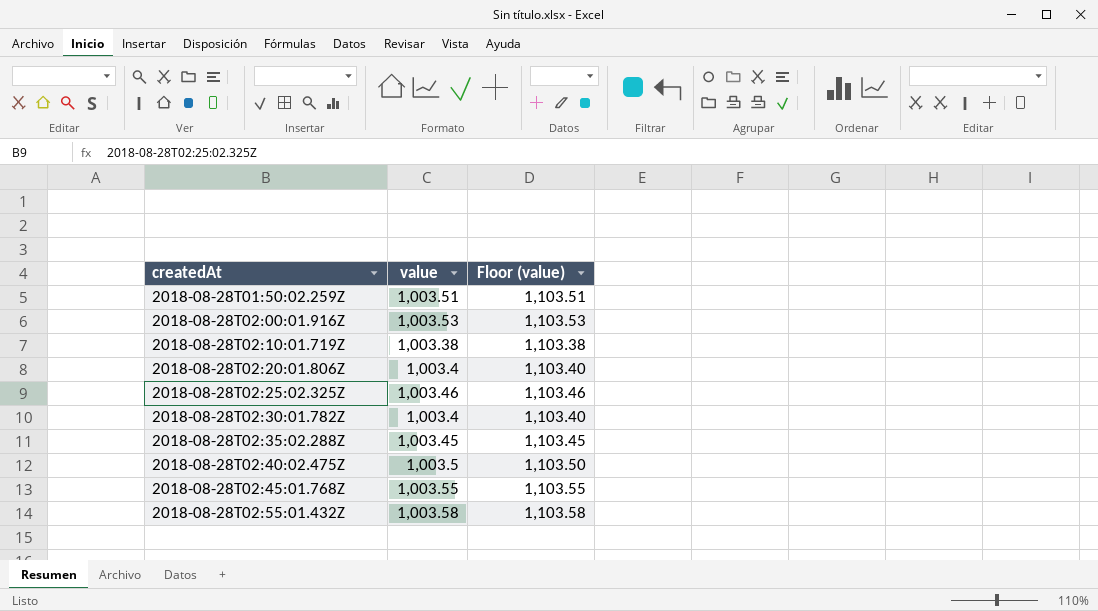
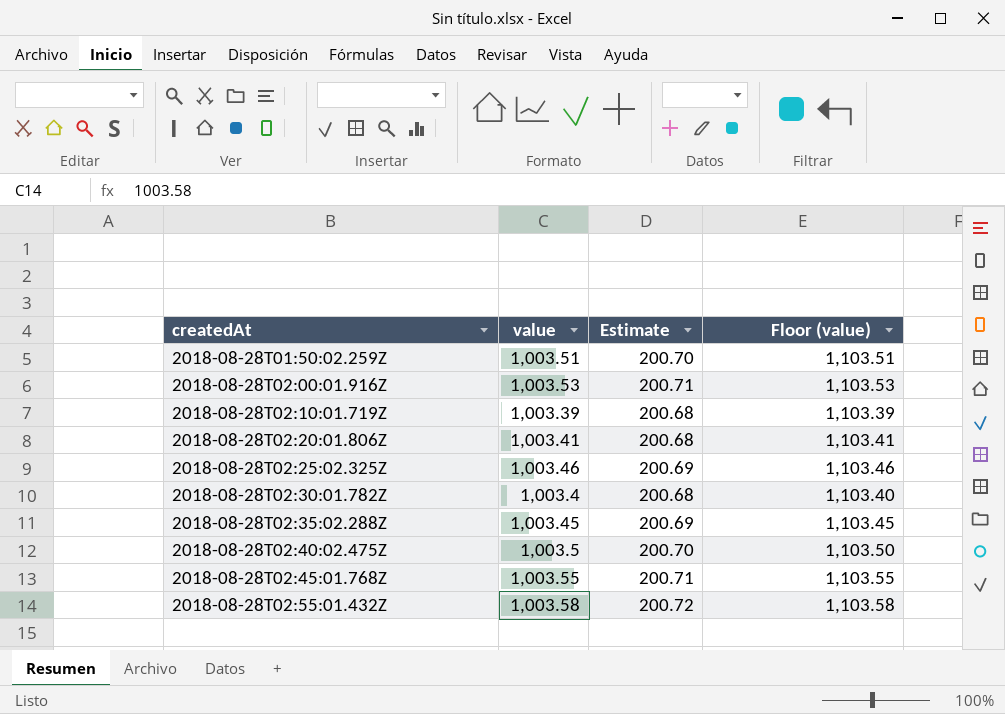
column Estimate | formula: none -> [value] * 0.2
2018-08-28T02:10:01.719Z | value: 1,003.38 -> 1,003.39
2018-08-28T02:10:01.719Z | Floor (value): 1,103.38 -> 1,103.39
2018-08-28T02:20:01.806Z | value: 1,003.4 -> 1,003.41
2018-08-28T02:20:01.806Z | Floor (value): 1,103.40 -> 1,103.41

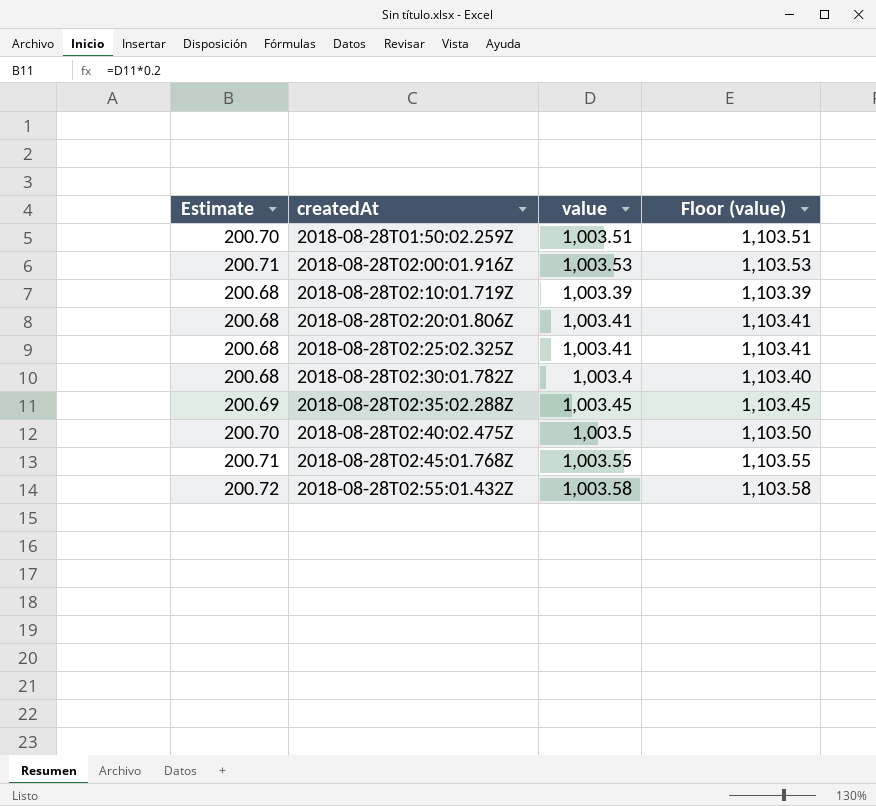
column Estimate | position: 3 -> 1
2018-08-28T02:25:02.325Z | Estimate: 200.69 -> 200.68
2018-08-28T02:25:02.325Z | value: 1,003.46 -> 1,003.41
2018-08-28T02:25:02.325Z | Floor (value): 1,103.46 -> 1,103.41

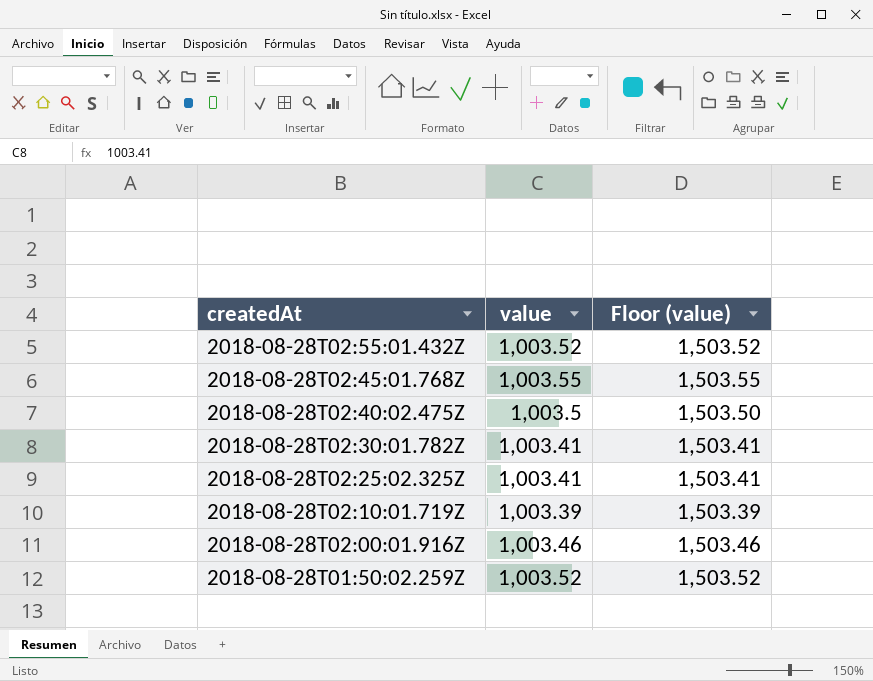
row order: createdAt ascending -> createdAt descending
column Estimate | formula: [value] * 0.2 -> none
column Floor (value) | formula: [value] + 100 -> [value] + 500
row 2018-08-28T02:20:01.806Z: 200.68 | 1,003.41 | 1,103.41 -> none
row 2018-08-28T02:35:02.288Z: 200.69 | 1,003.45 | 1,103.45 -> none
2018-08-28T02:55:01.432Z | value: 1,003.58 -> 1,003.52
2018-08-28T02:30:01.782Z | value: 1,003.4 -> 1,003.41
2018-08-28T02:00:01.916Z | value: 1,003.53 -> 1,003.46
2018-08-28T01:50:02.259Z | value: 1,003.51 -> 1,003.52

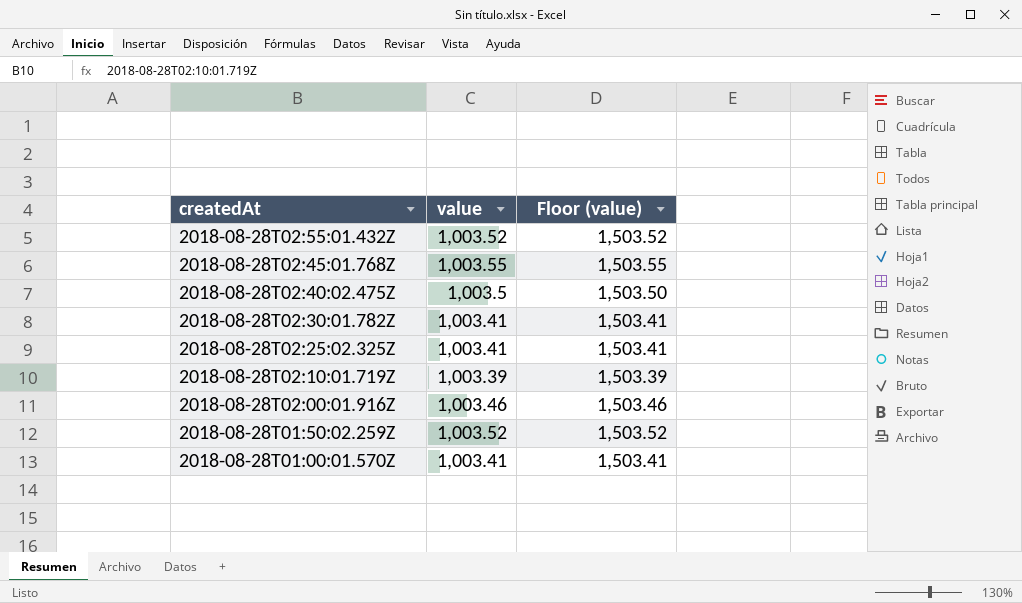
row 2018-08-28T01:00:01.570Z: none -> 1,003.41 | 1,503.41

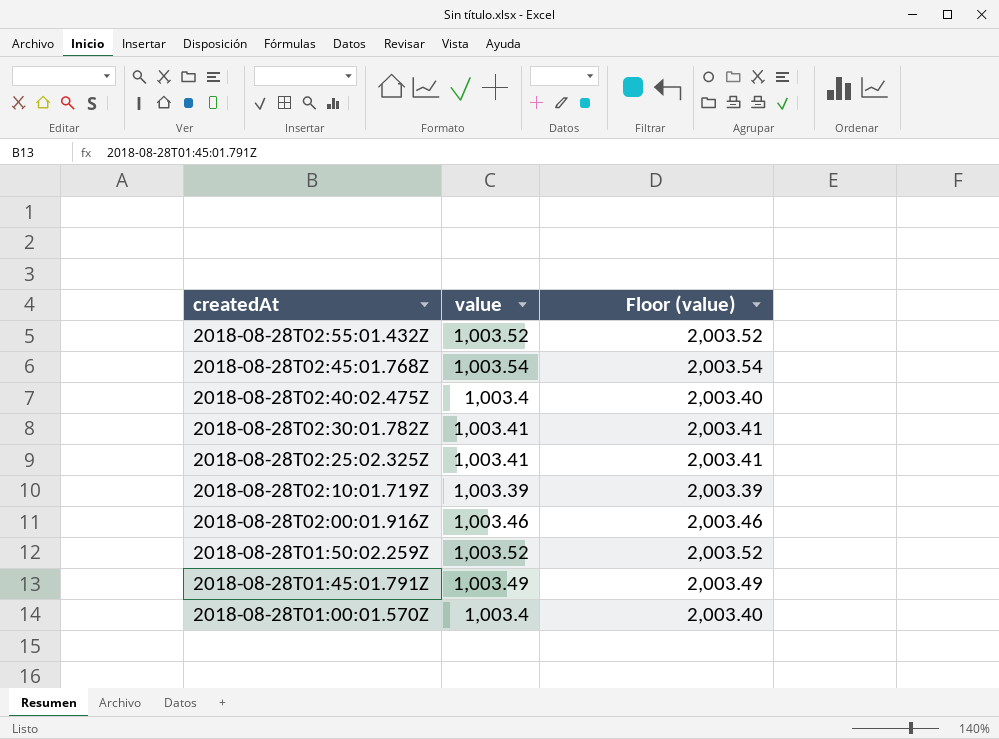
column Floor (value) | formula: [value] + 500 -> [value] + 1000
2018-08-28T02:45:01.768Z | value: 1,003.55 -> 1,003.54
2018-08-28T02:40:02.475Z | value: 1,003.5 -> 1,003.4
row 2018-08-28T01:45:01.791Z: none -> 1,003.49 | 2,003.49
2018-08-28T01:00:01.570Z | value: 1,003.41 -> 1,003.4

